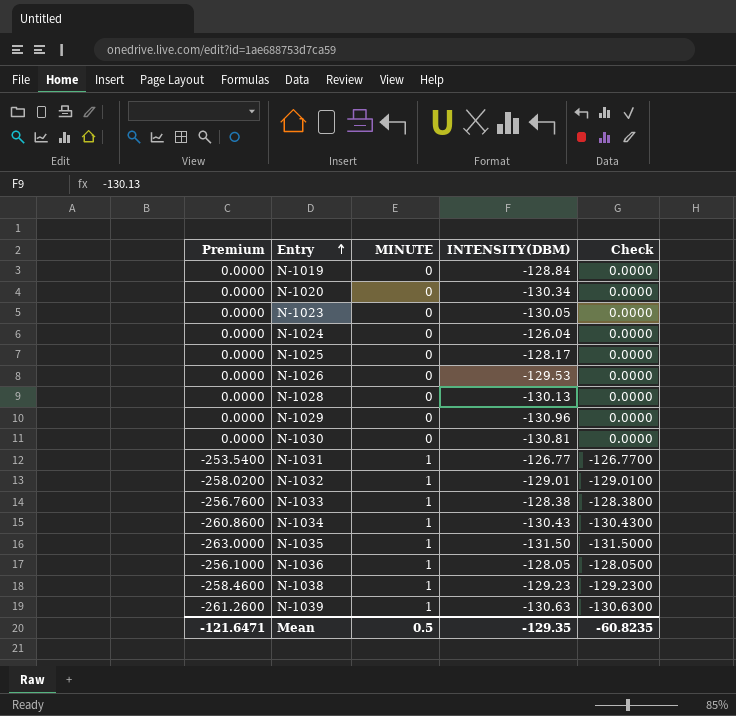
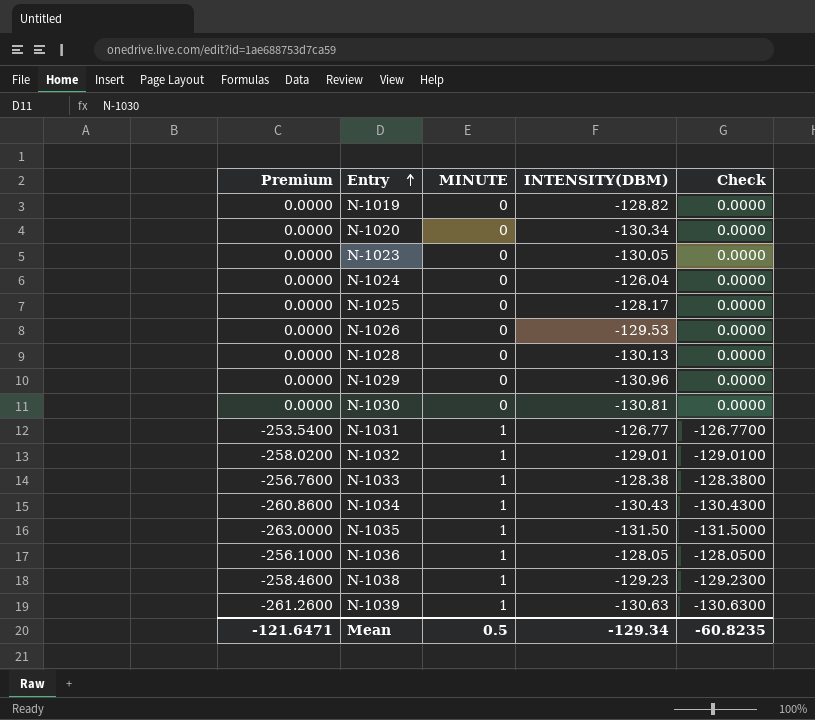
N-1019 | INTENSITY(DBM): -128.84 -> -128.82
Mean | INTENSITY(DBM): -129.35 -> -129.34

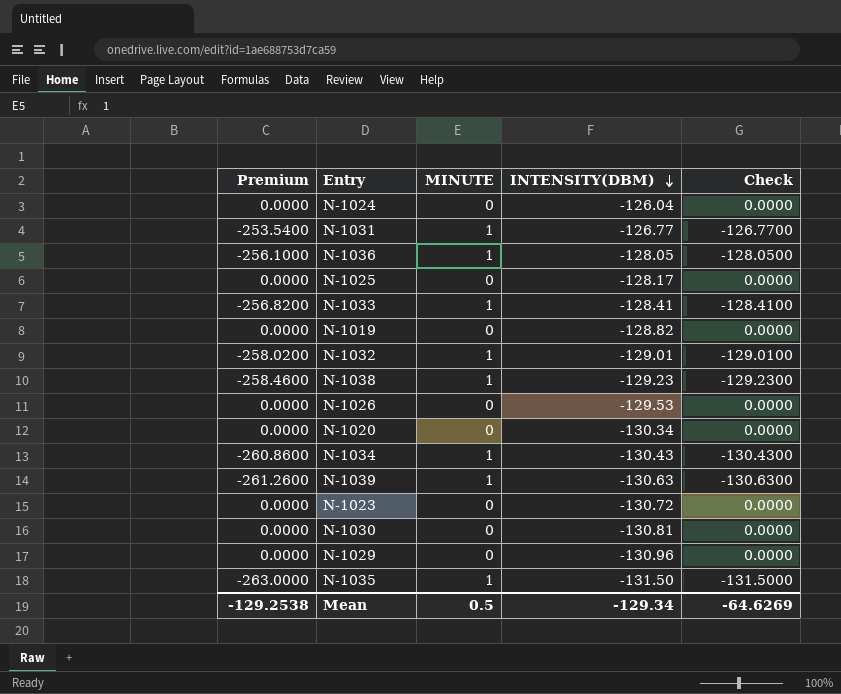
row order: Entry ascending -> INTENSITY(DBM) descending
row N-1028: 0.0000 | 0 | -130.13 | 0.0000 -> none
N-1033 | Premium: -256.7600 -> -256.8200
N-1033 | INTENSITY(DBM): -128.38 -> -128.41
N-1033 | Check: -128.3800 -> -128.4100
N-1023 | INTENSITY(DBM): -130.05 -> -130.72
Mean | Premium: -121.6471 -> -129.2538
Mean | Check: -60.8235 -> -64.6269

